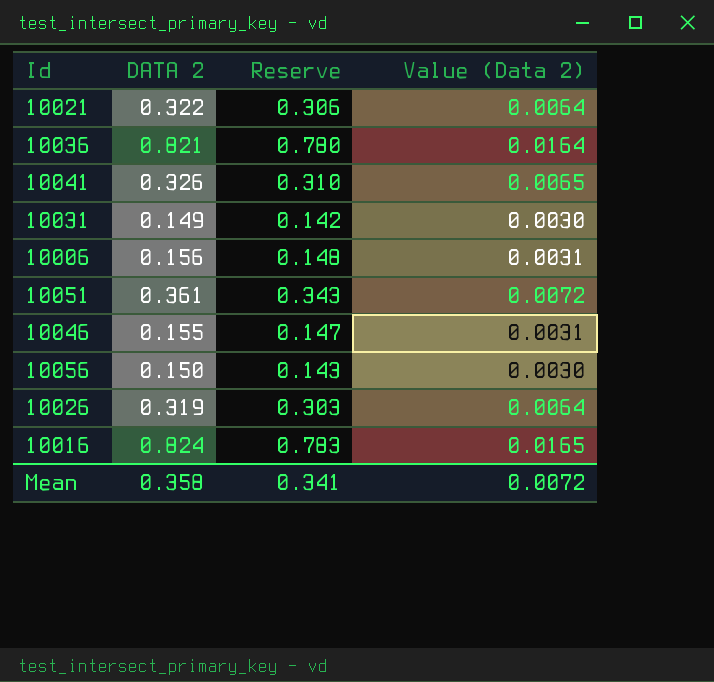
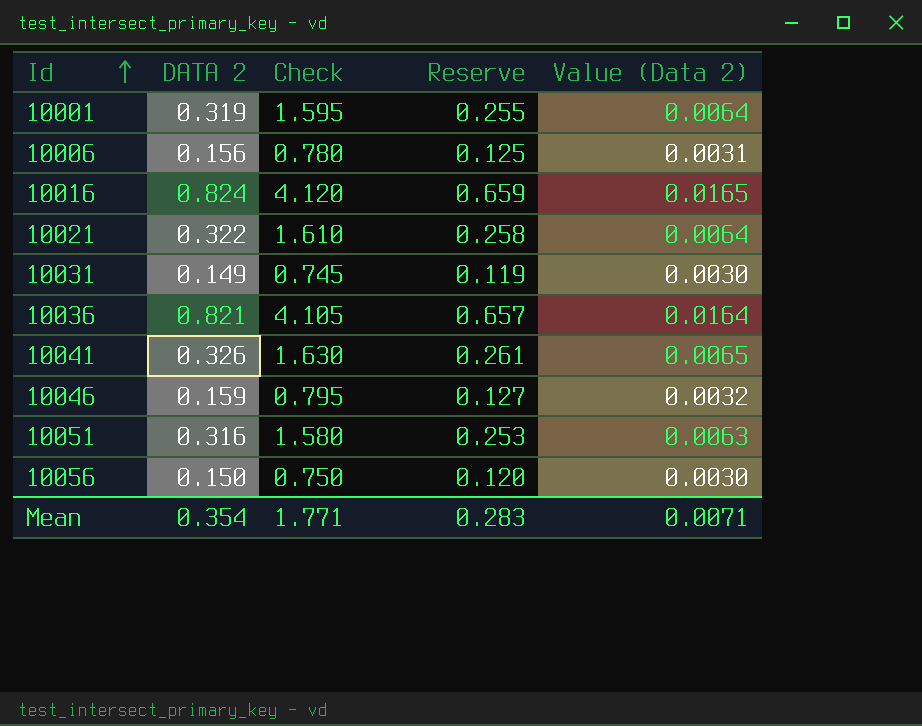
row order: none -> Id ascending
column Check | formula: none -> [DATA 2] * 5
column Reserve | formula: [DATA 2] * 0.95 -> [DATA 2] * 0.8
row 10026: 0.319 | 0.303 | 0.0064 -> none
row 10001: none -> 0.319 | 1.595 | 0.255 | 0.0064
10046 | DATA 2: 0.155 -> 0.159
10046 | Value (Data 2): 0.0031 -> 0.0032
10051 | DATA 2: 0.361 -> 0.316
10051 | Value (Data 2): 0.0072 -> 0.0063
Mean | DATA 2: 0.358 -> 0.354
Mean | Reserve: 0.341 -> 0.283
Mean | Value (Data 2): 0.0072 -> 0.0071

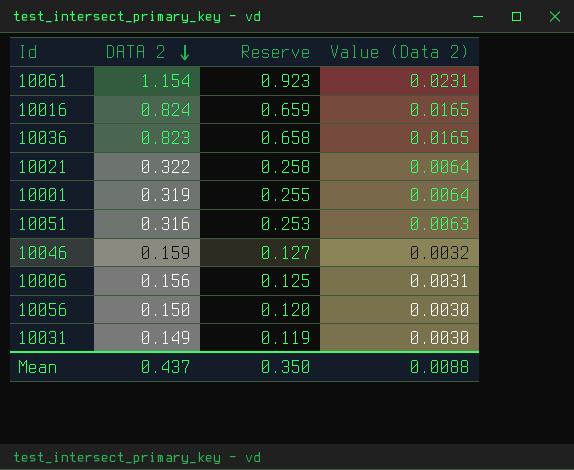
row order: Id ascending -> DATA 2 descending
column Check | formula: [DATA 2] * 5 -> none
row 10041: 0.326 | 1.630 | 0.261 | 0.0065 -> none
row 10061: none -> 1.154 | 0.923 | 0.0231
10036 | DATA 2: 0.821 -> 0.823
10036 | Reserve: 0.657 -> 0.658
10036 | Value (Data 2): 0.0164 -> 0.0165
Mean | DATA 2: 0.354 -> 0.437
Mean | Reserve: 0.283 -> 0.350
Mean | Value (Data 2): 0.0071 -> 0.0088

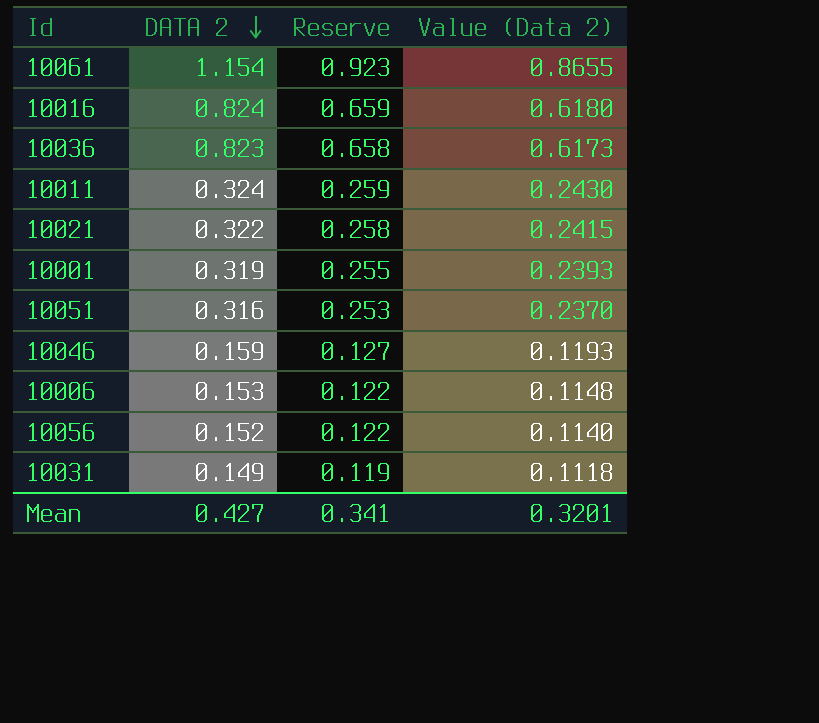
column Value (Data 2) | formula: [DATA 2] * 0.02 -> [DATA 2] * 0.75
row 10011: none -> 0.324 | 0.259 | 0.2430
10006 | DATA 2: 0.156 -> 0.153
10006 | Reserve: 0.125 -> 0.122
10056 | DATA 2: 0.150 -> 0.152
10056 | Reserve: 0.120 -> 0.122
Mean | DATA 2: 0.437 -> 0.427
Mean | Reserve: 0.350 -> 0.341
Mean | Value (Data 2): 0.0088 -> 0.3201

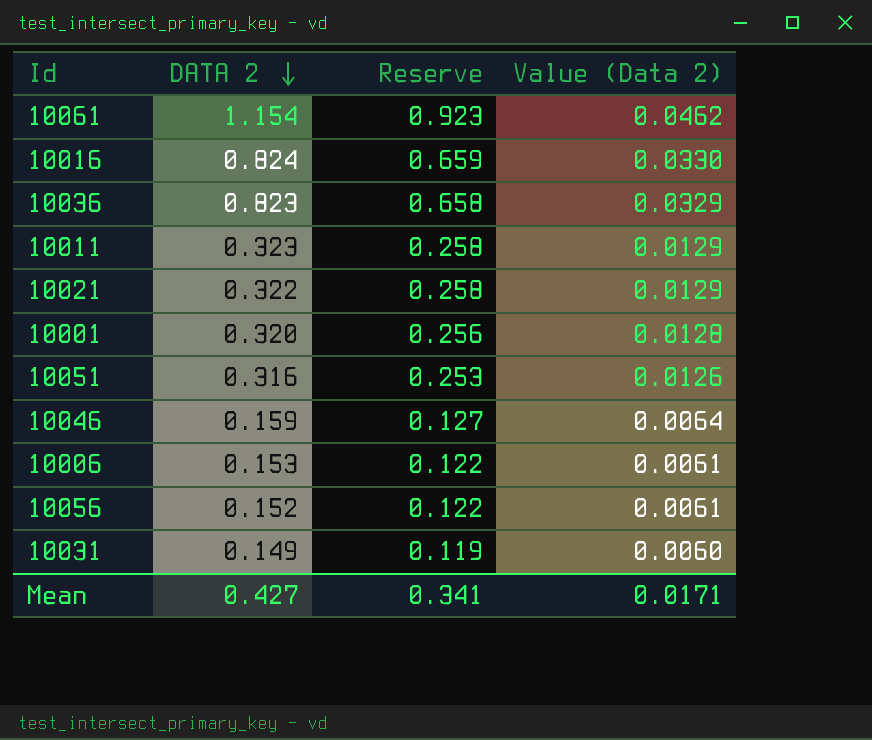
column Value (Data 2) | formula: [DATA 2] * 0.75 -> [DATA 2] * 0.04
10011 | DATA 2: 0.324 -> 0.323
10011 | Reserve: 0.259 -> 0.258
10001 | DATA 2: 0.319 -> 0.320
10001 | Reserve: 0.255 -> 0.256
Mean | Value (Data 2): 0.3201 -> 0.0171

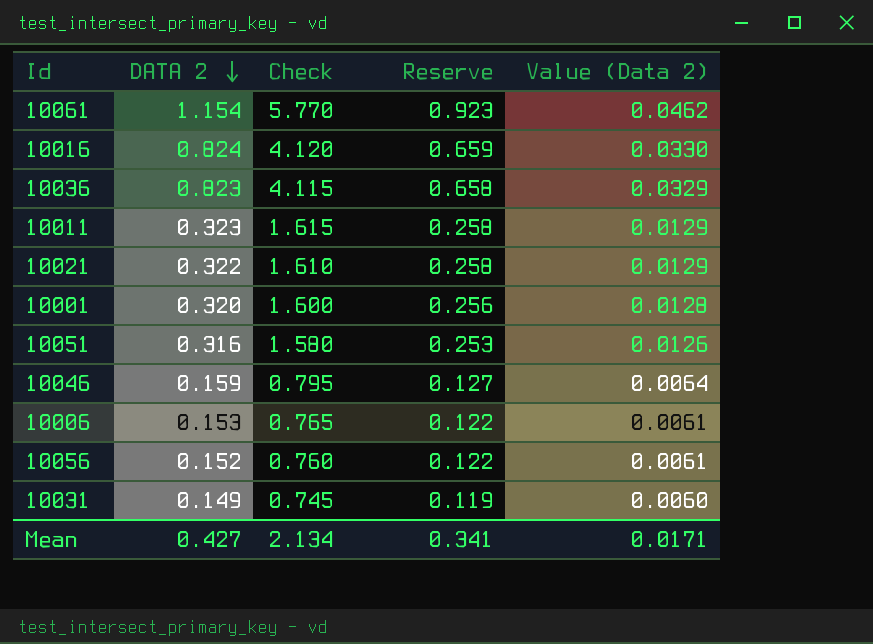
column Check | formula: none -> [DATA 2] * 5

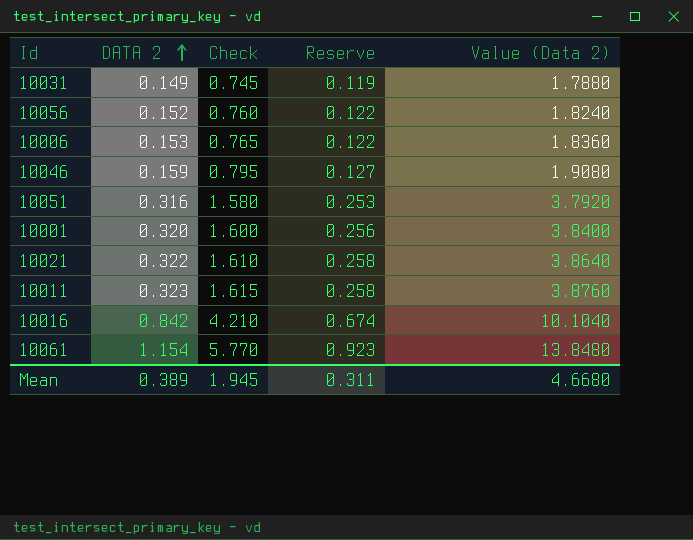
row order: DATA 2 descending -> DATA 2 ascending
column Value (Data 2) | formula: [DATA 2] * 0.04 -> [DATA 2] * 12
row 10036: 0.823 | 4.115 | 0.658 | 0.0329 -> none
10016 | DATA 2: 0.824 -> 0.842
10016 | Check: 4.120 -> 4.210
10016 | Reserve: 0.659 -> 0.674
Mean | DATA 2: 0.427 -> 0.389
Mean | Check: 2.134 -> 1.945
Mean | Reserve: 0.341 -> 0.311
Mean | Value (Data 2): 0.0171 -> 4.6680

